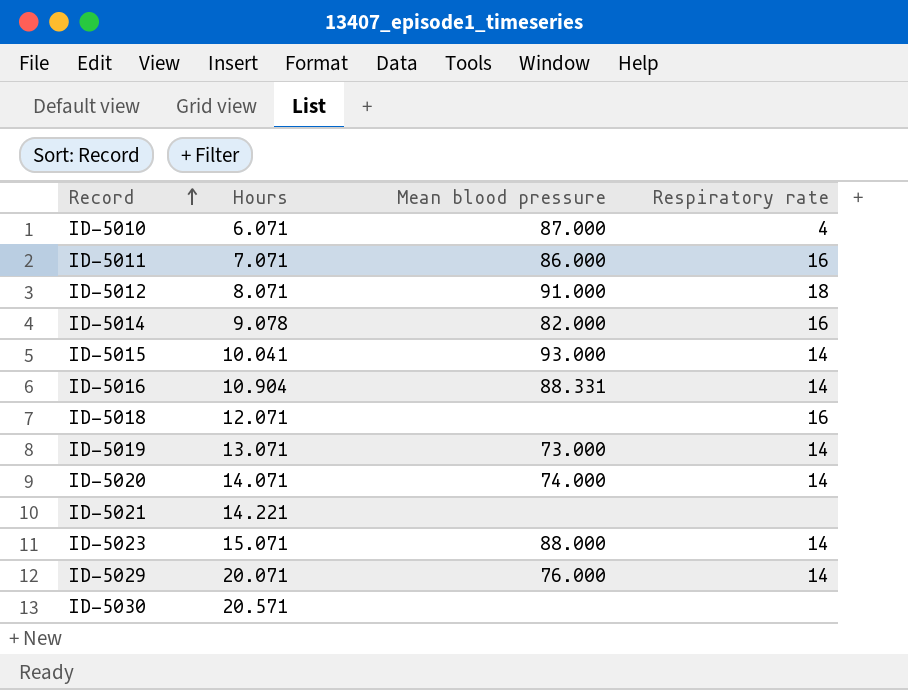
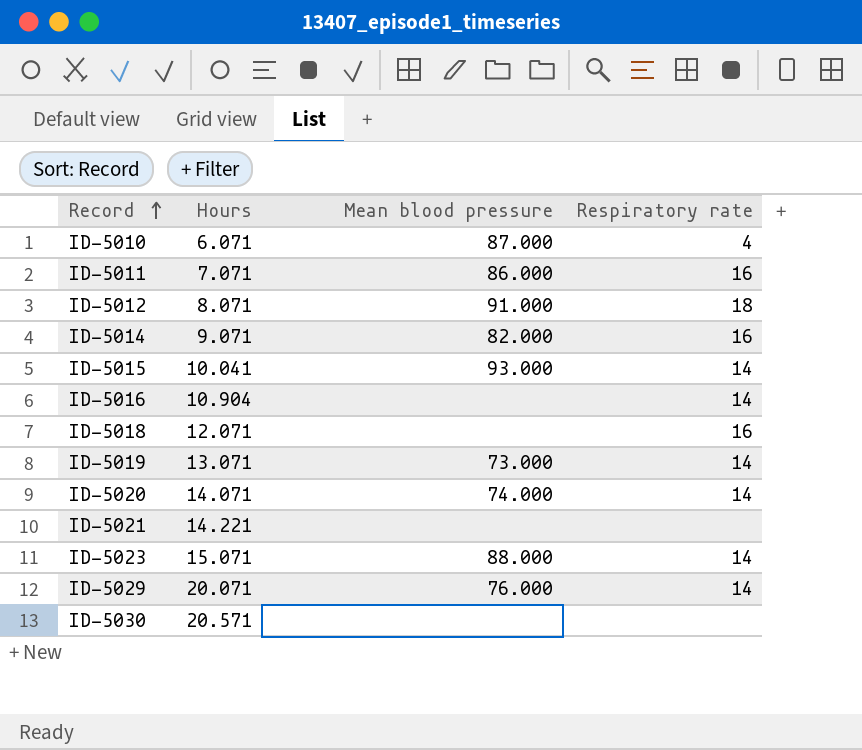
ID-5014 | Hours: 9.078 -> 9.071
ID-5016 | Mean blood pressure: 88.331 -> none

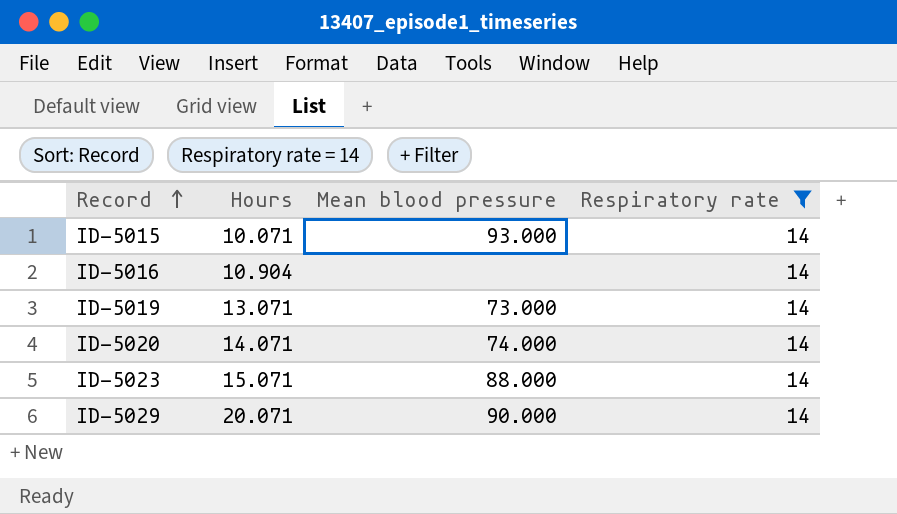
filter: none -> Respiratory rate = 14
ID-5015 | Hours: 10.041 -> 10.071
ID-5029 | Mean blood pressure: 76.000 -> 90.000

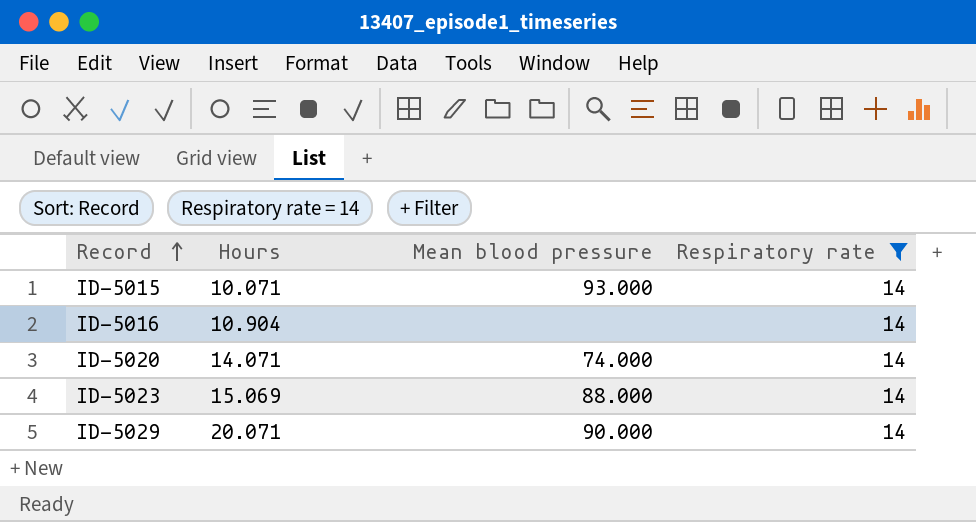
row ID-5019: 13.071 | 73.000 | 14 -> none
ID-5023 | Hours: 15.071 -> 15.069

